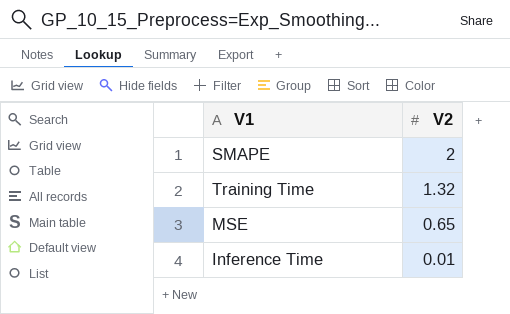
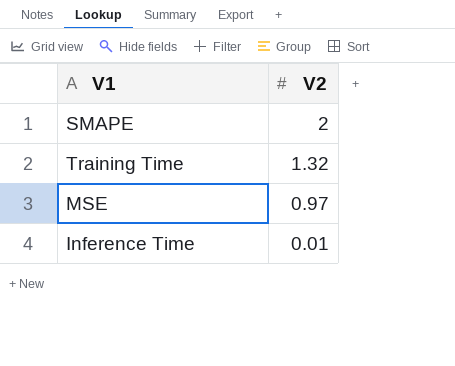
MSE | V2: 0.65 -> 0.97

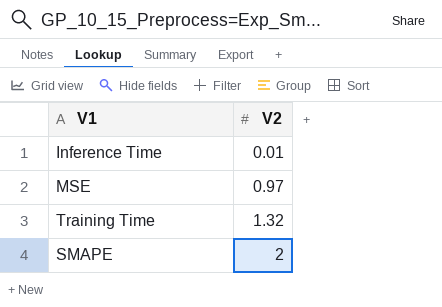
row order: V2 descending -> V2 ascending

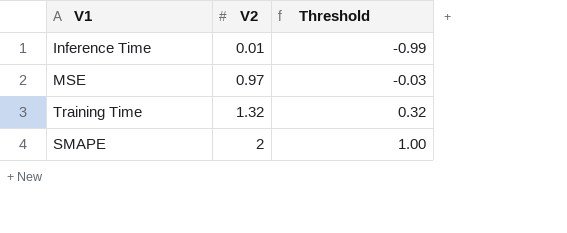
column Threshold | formula: none -> [V2] - 1

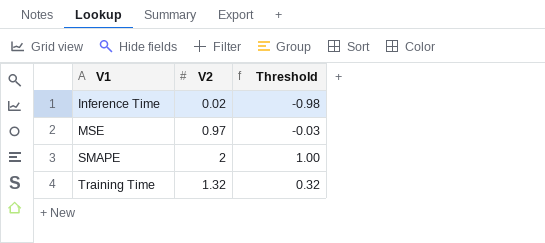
row order: V2 ascending -> V1 ascending
Inference Time | V2: 0.01 -> 0.02
Inference Time | Threshold: -0.99 -> -0.98

